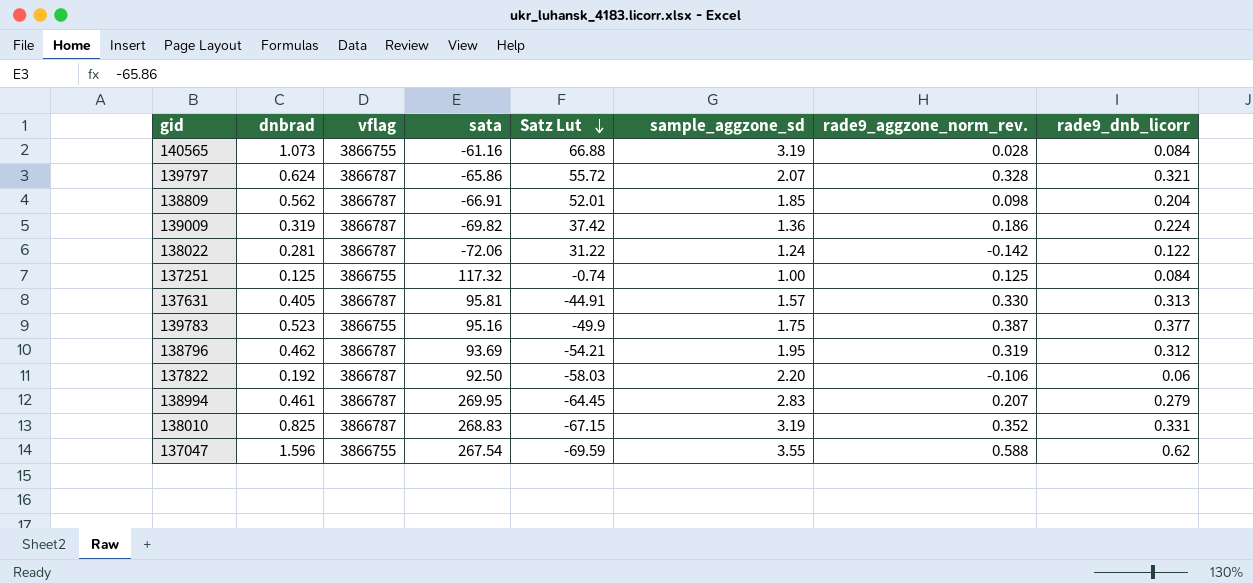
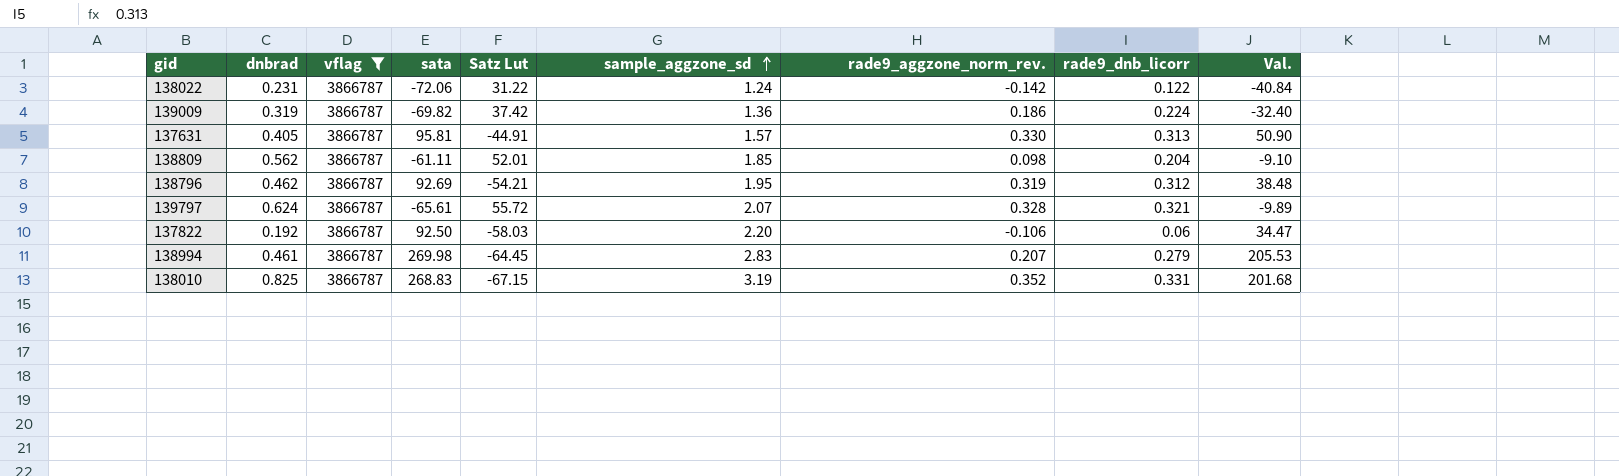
filter: none -> vflag = 3866787
row order: Satz Lut descending -> sample_aggzone_sd ascending
column Val. | formula: none -> [sata] + [Satz Lut]
138022 | dnbrad: 0.281 -> 0.231
138809 | sata: -66.91 -> -61.11
138796 | sata: 93.69 -> 92.69
139797 | sata: -65.86 -> -65.61
138994 | sata: 269.95 -> 269.98

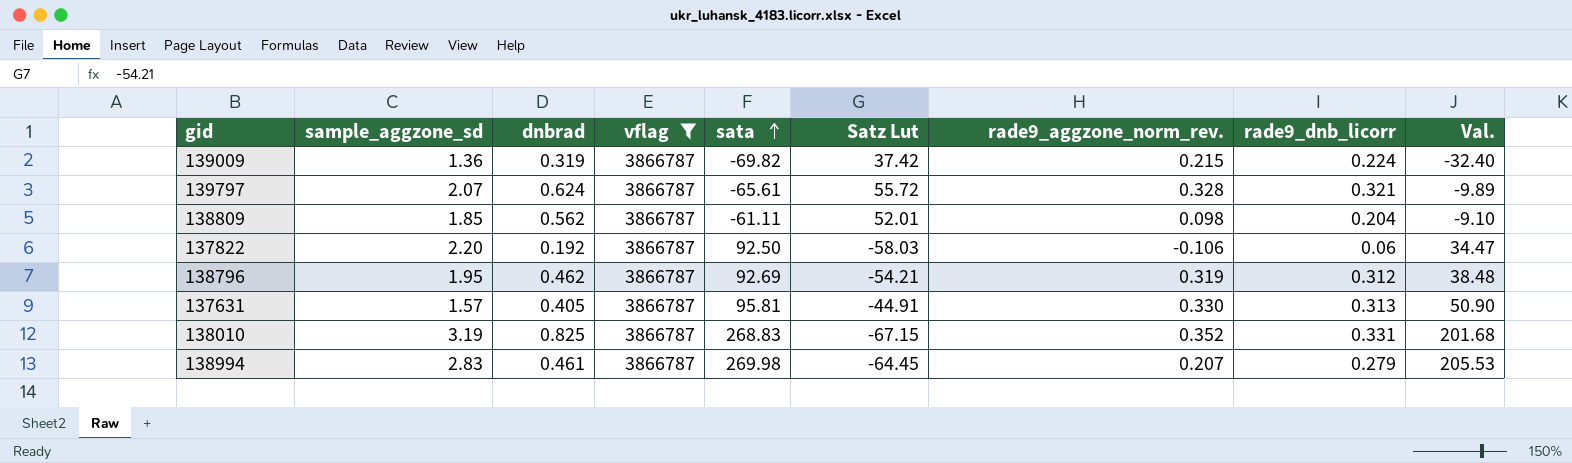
row order: sample_aggzone_sd ascending -> sata ascending
column sample_aggzone_sd | position: 6 -> 2
row 138022: 0.231 | 3866787 | -72.06 | 31.22 | 1.24 | -0.142 | 0.122 | -40.84 -> none
139009 | rade9_aggzone_norm_rev.: 0.186 -> 0.215

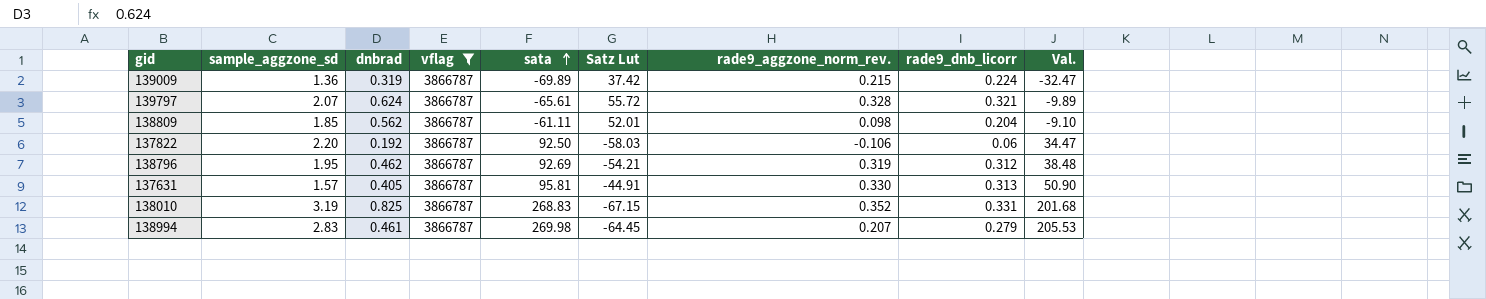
139009 | sata: -69.82 -> -69.89
139009 | Val.: -32.40 -> -32.47

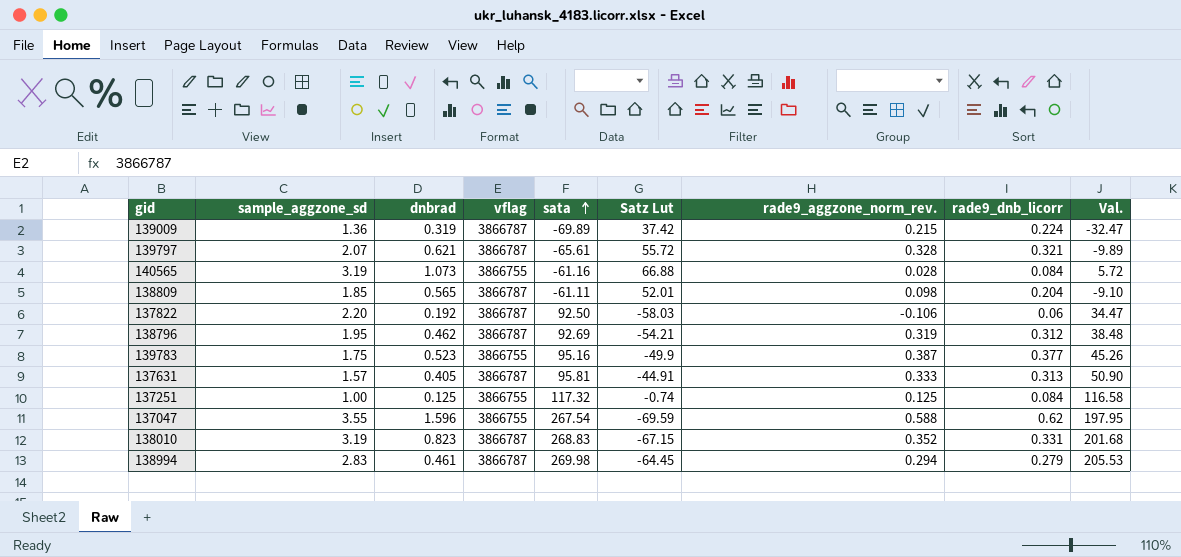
filter: vflag = 3866787 -> none
139797 | dnbrad: 0.624 -> 0.621
138809 | dnbrad: 0.562 -> 0.565
137631 | rade9_aggzone_norm_rev.: 0.330 -> 0.333
138010 | dnbrad: 0.825 -> 0.823
138994 | rade9_aggzone_norm_rev.: 0.207 -> 0.294

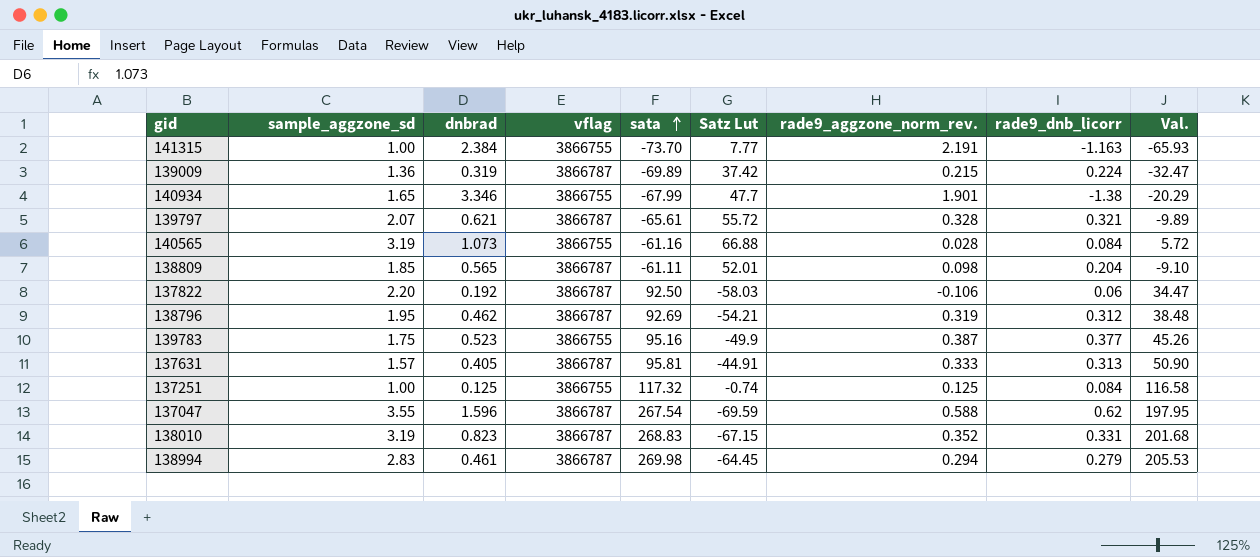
row 141315: none -> 1.00 | 2.384 | 3866755 | -73.70 | 7.77 | 2.191 | -1.163 | -65.93
row 140934: none -> 1.65 | 3.346 | 3866755 | -67.99 | 47.7 | 1.901 | -1.38 | -20.29
137047 | vflag: 3866755 -> 3866787

